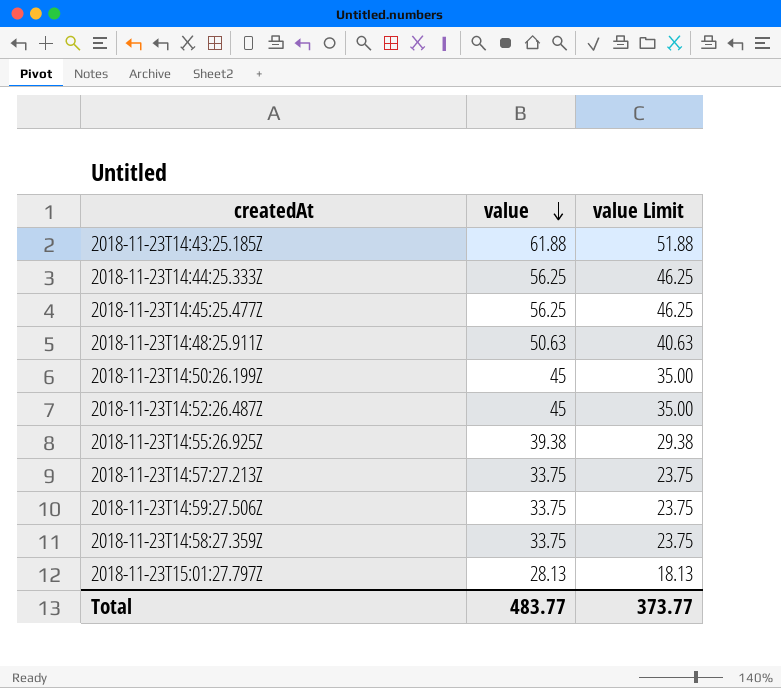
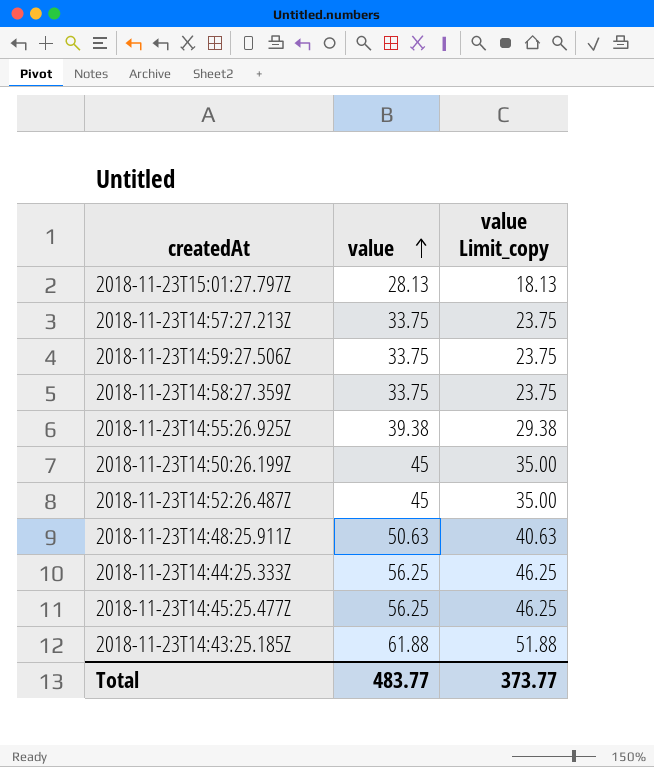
row order: value descending -> value ascending
column name: value Limit -> value Limit_copy

